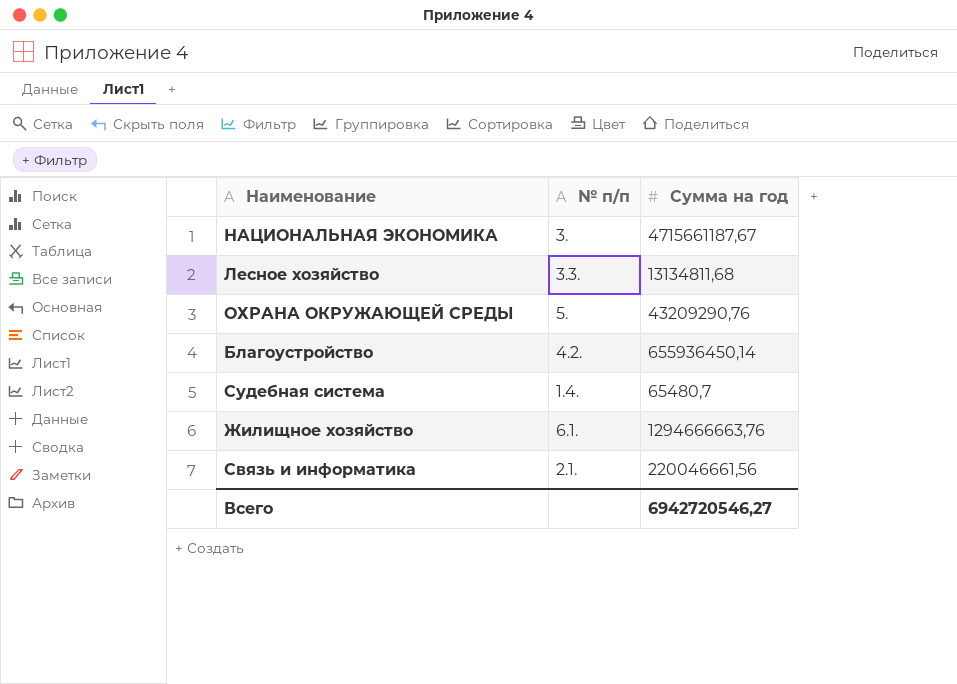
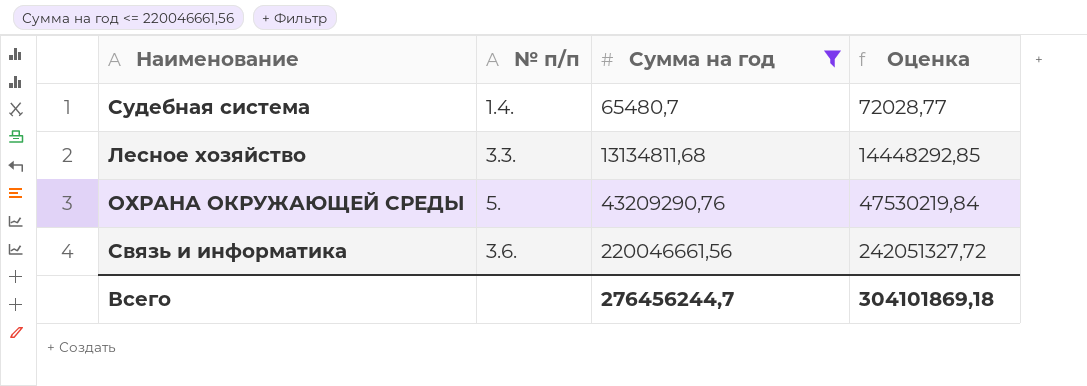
filter: none -> Сумма на год <= 220046661,56
row order: none -> Сумма на год ascending
column Оценка | formula: none -> [Сумма на год] * 1,1
Связь и информатика | № п/п: 2.1. -> 3.6.
Всего | Сумма на год: 6942720546,27 -> 276456244,7

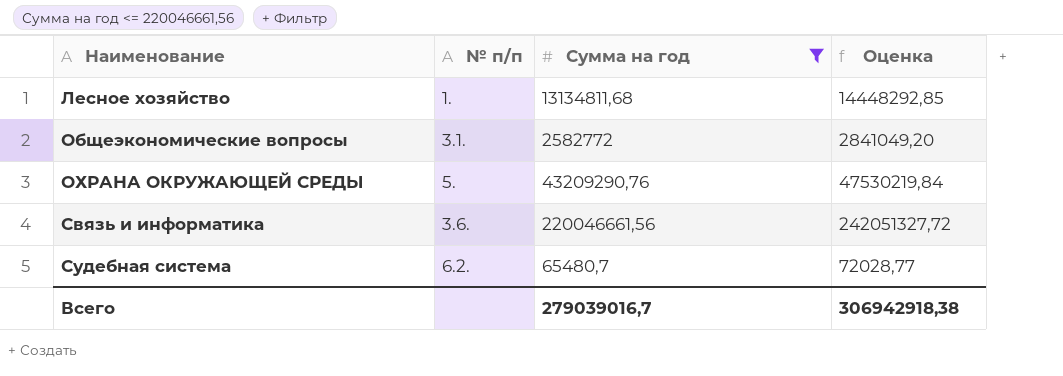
row order: Сумма на год ascending -> Наименование ascending
Лесное хозяйство | № п/п: 3.3. -> 1.
row Общеэкономические вопросы: none -> 3.1. | 2582772 | 2841049,20
Судебная система | № п/п: 1.4. -> 6.2.
Всего | Сумма на год: 276456244,7 -> 279039016,7
Всего | Оценка: 304101869,18 -> 306942918,38

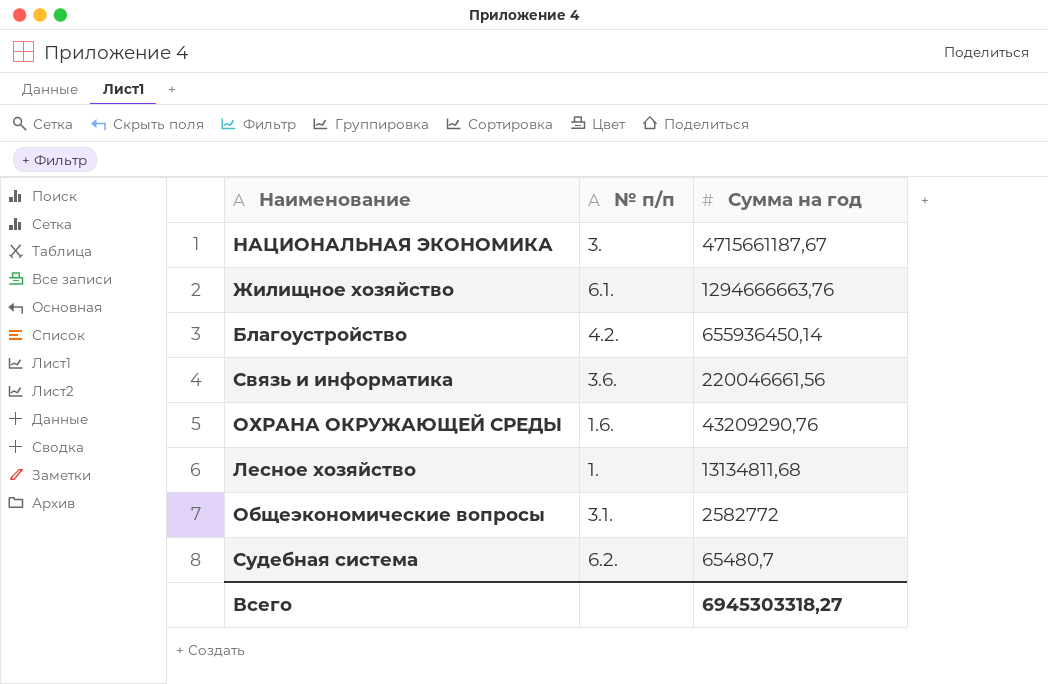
filter: Сумма на год <= 220046661,56 -> none
row order: Наименование ascending -> Сумма на год descending
column Оценка | formula: [Сумма на год] * 1,1 -> none
ОХРАНА ОКРУЖАЮЩЕЙ СРЕДЫ | № п/п: 5. -> 1.6.
Всего | Сумма на год: 279039016,7 -> 6945303318,27

